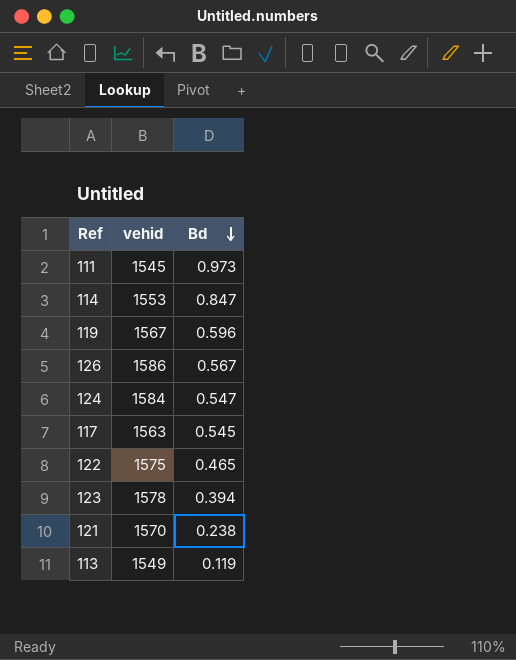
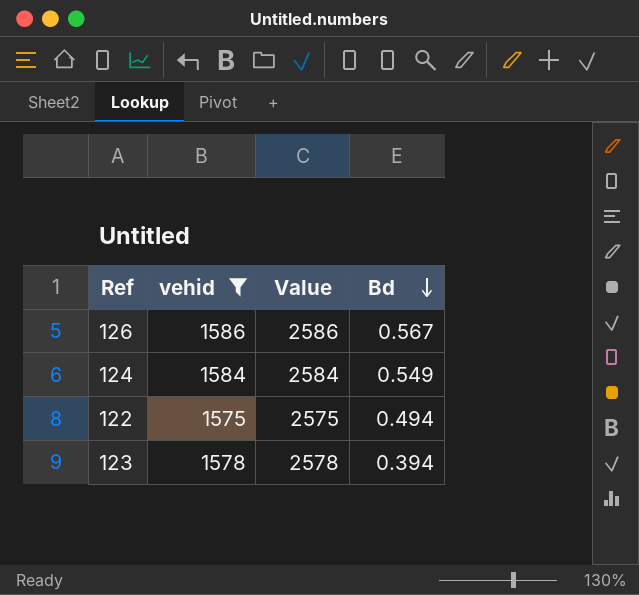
filter: none -> vehid >= 1575
column Value | formula: none -> [vehid] + 1000
124 | Bd: 0.547 -> 0.549
122 | Bd: 0.465 -> 0.494

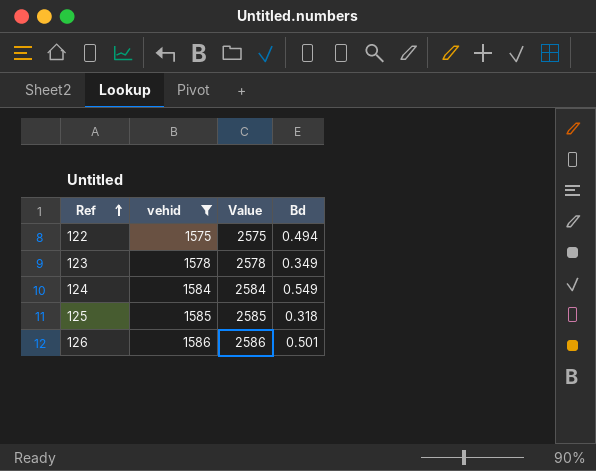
row order: Bd descending -> Ref ascending
123 | Bd: 0.394 -> 0.349
row 125: none -> 1585 | 2585 | 0.318
126 | Bd: 0.567 -> 0.501

